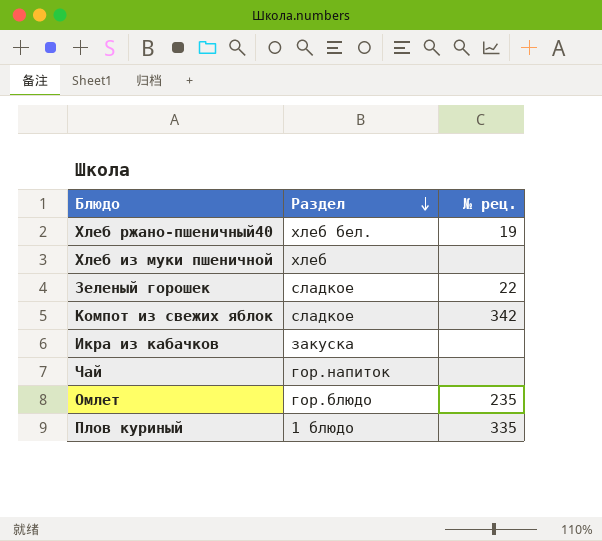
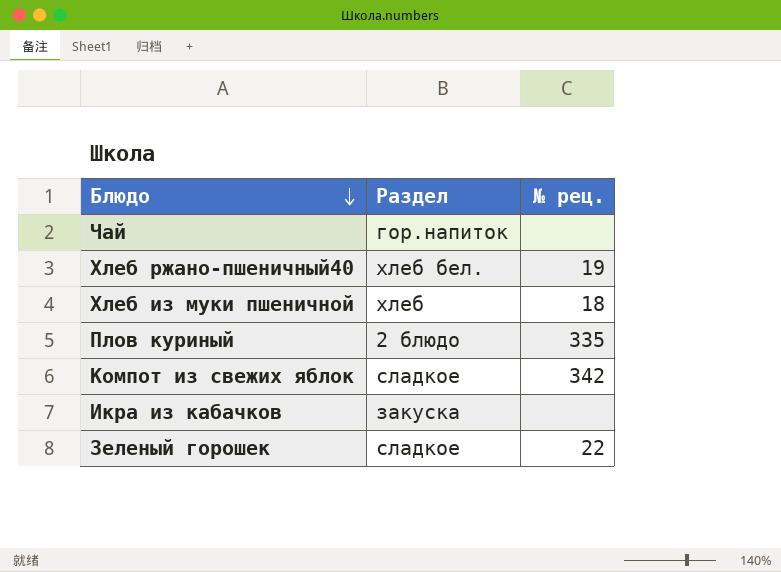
row order: Раздел descending -> Блюдо descending
row Омлет: гор.блюдо | 235 -> none
Хлеб из муки пшеничной | № рец.: none -> 18
Плов куриный | Раздел: 1 блюдо -> 2 блюдо

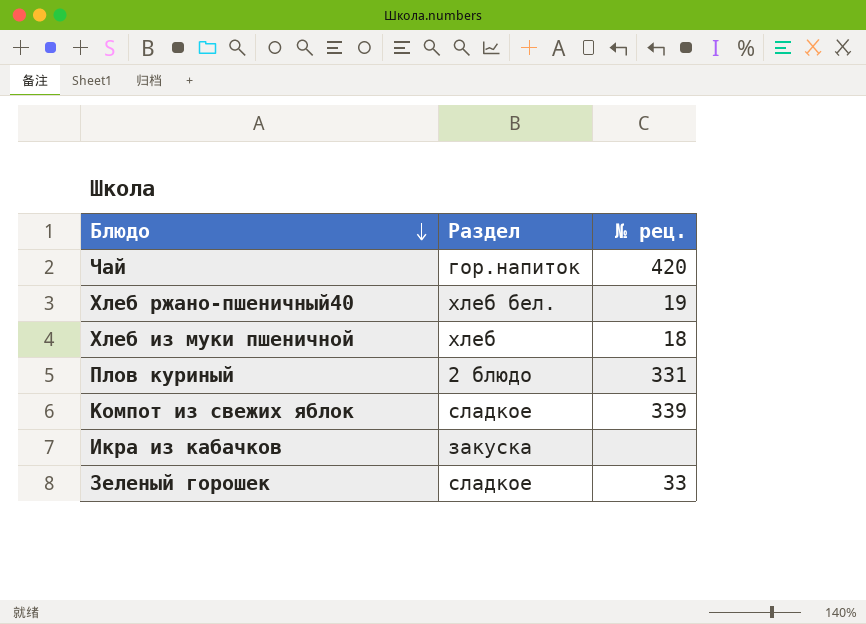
Чай | № рец.: none -> 420
Плов куриный | № рец.: 335 -> 331
Компот из свежих яблок | № рец.: 342 -> 339
Зеленый горошек | № рец.: 22 -> 33

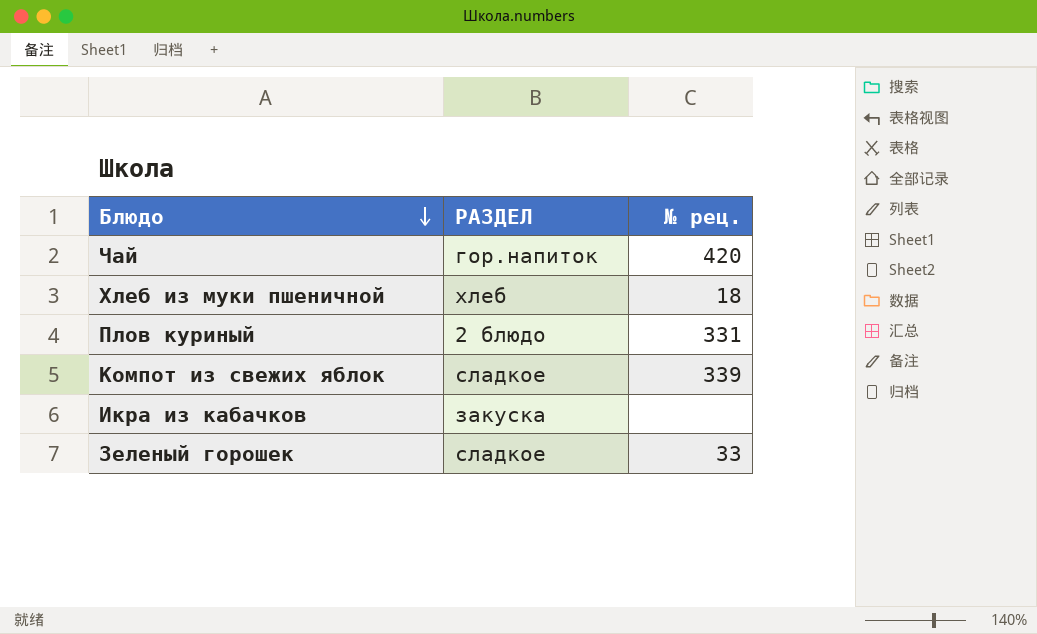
column name: Раздел -> РАЗДЕЛ
row Хлеб ржано-пшеничный40: хлеб бел. | 19 -> none

